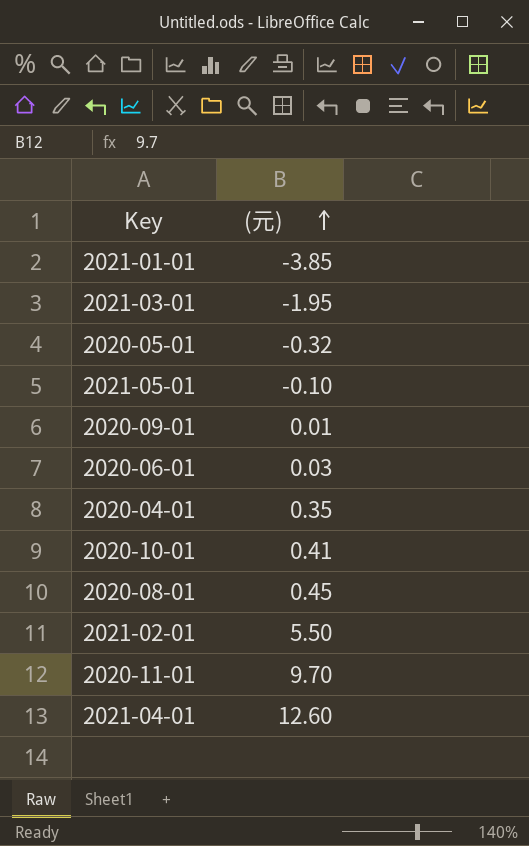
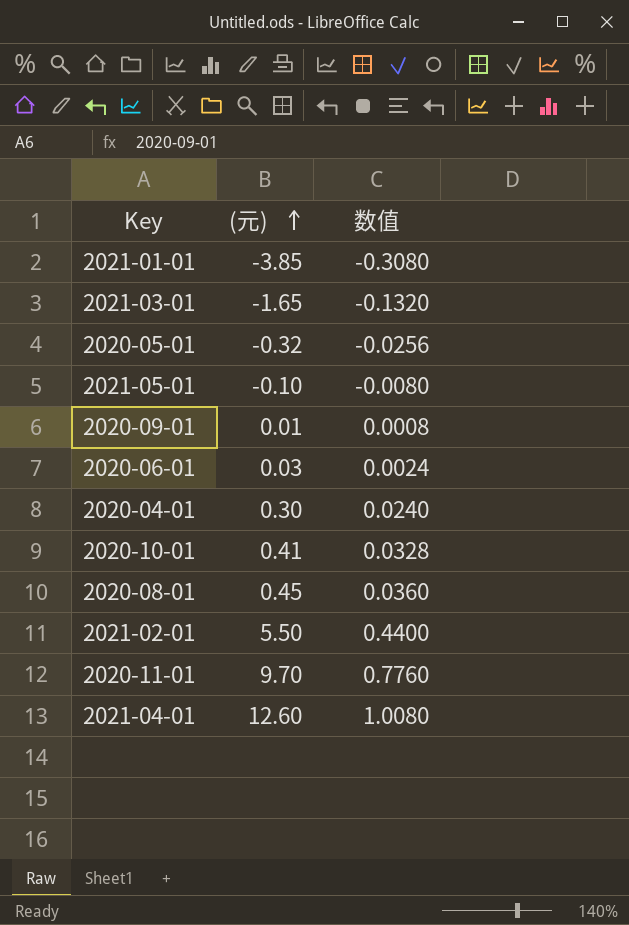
column 数值 | formula: none -> [(元)] * 0.08
2021-03-01 | (元): -1.95 -> -1.65
2020-04-01 | (元): 0.35 -> 0.30

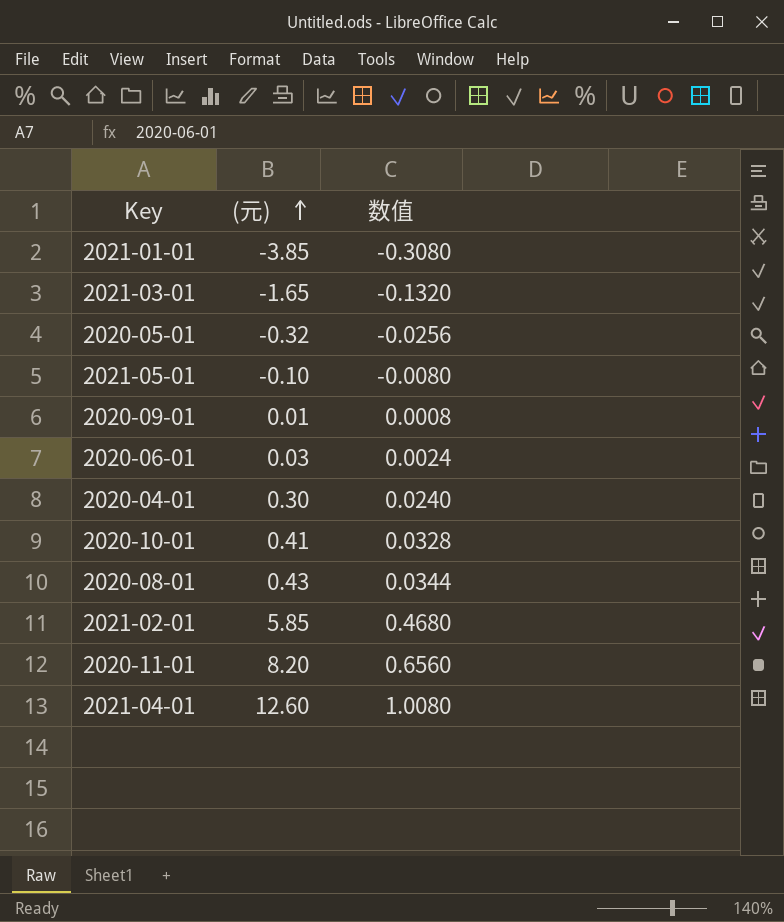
2020-08-01 | (元): 0.45 -> 0.43
2020-08-01 | 数值: 0.0360 -> 0.0344
2021-02-01 | (元): 5.50 -> 5.85
2021-02-01 | 数值: 0.4400 -> 0.4680
2020-11-01 | (元): 9.70 -> 8.20
2020-11-01 | 数值: 0.7760 -> 0.6560

